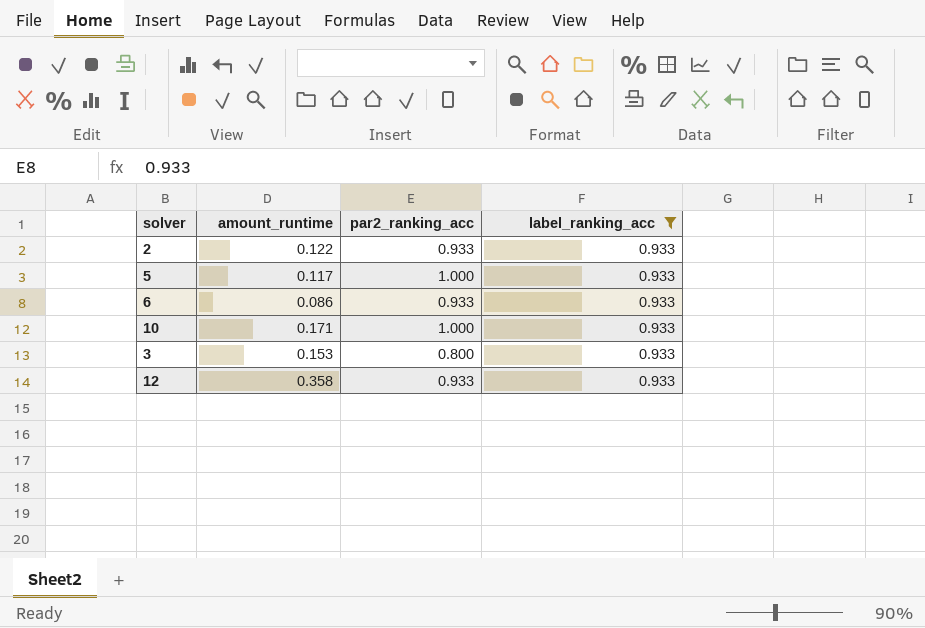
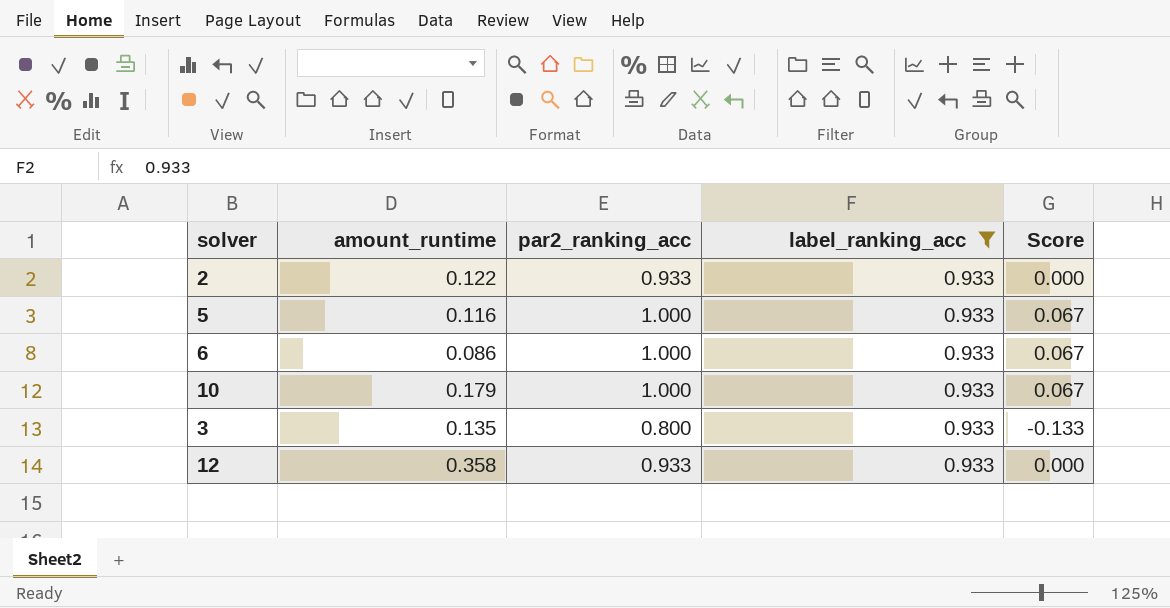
column Score | formula: none -> [par2_ranking_acc] - [label_ranking_acc]
5 | amount_runtime: 0.117 -> 0.116
6 | par2_ranking_acc: 0.933 -> 1.000
10 | amount_runtime: 0.171 -> 0.179
3 | amount_runtime: 0.153 -> 0.135

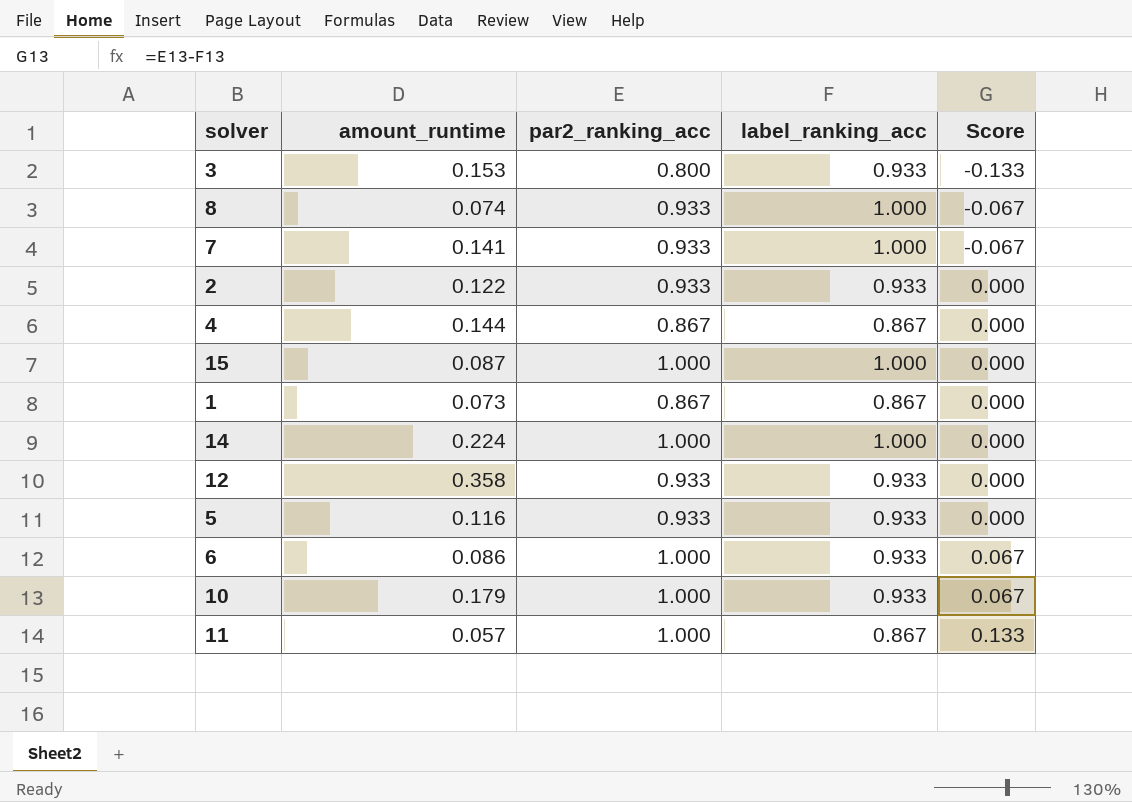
filter: label_ranking_acc = 0.933 -> none
row order: none -> Score ascending
3 | amount_runtime: 0.135 -> 0.153
5 | par2_ranking_acc: 1.000 -> 0.933
5 | Score: 0.067 -> 0.000

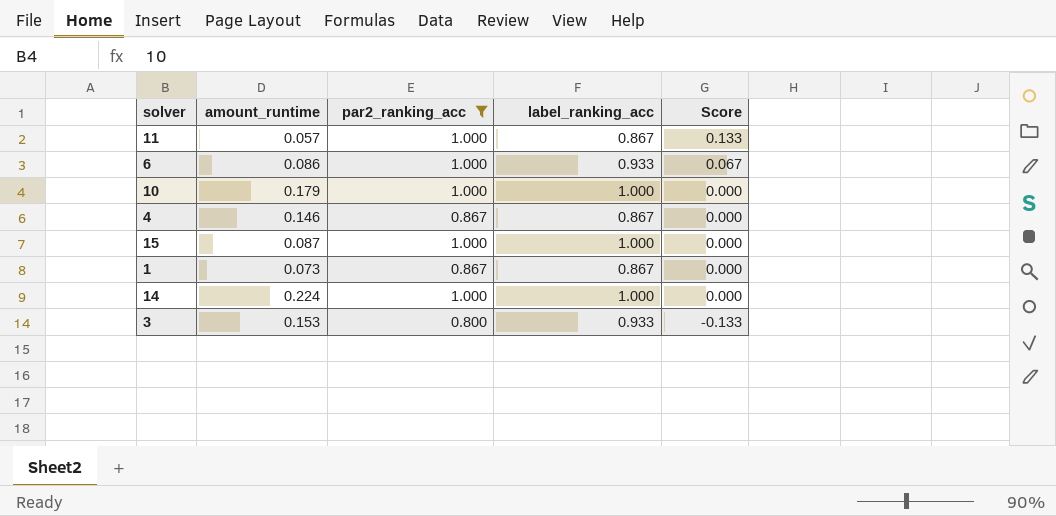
filter: none -> par2_ranking_acc != 0.933
row order: Score ascending -> Score descending
10 | label_ranking_acc: 0.933 -> 1.000
10 | Score: 0.067 -> 0.000
4 | amount_runtime: 0.144 -> 0.146

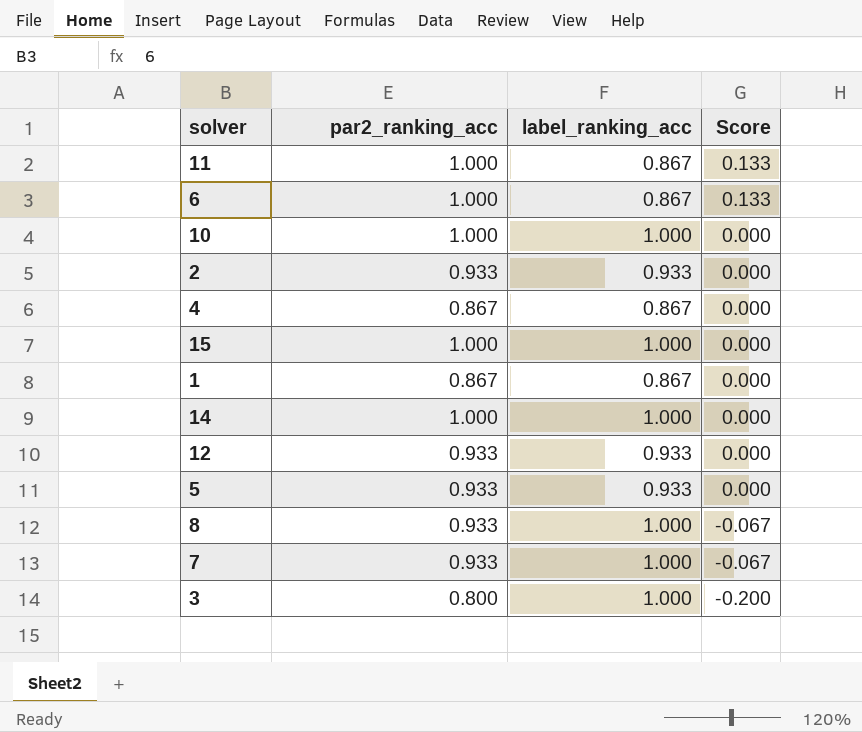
filter: par2_ranking_acc != 0.933 -> none
column amount_runtime | position: 2 -> none
6 | label_ranking_acc: 0.933 -> 0.867
6 | Score: 0.067 -> 0.133
3 | label_ranking_acc: 0.933 -> 1.000
3 | Score: -0.133 -> -0.200

